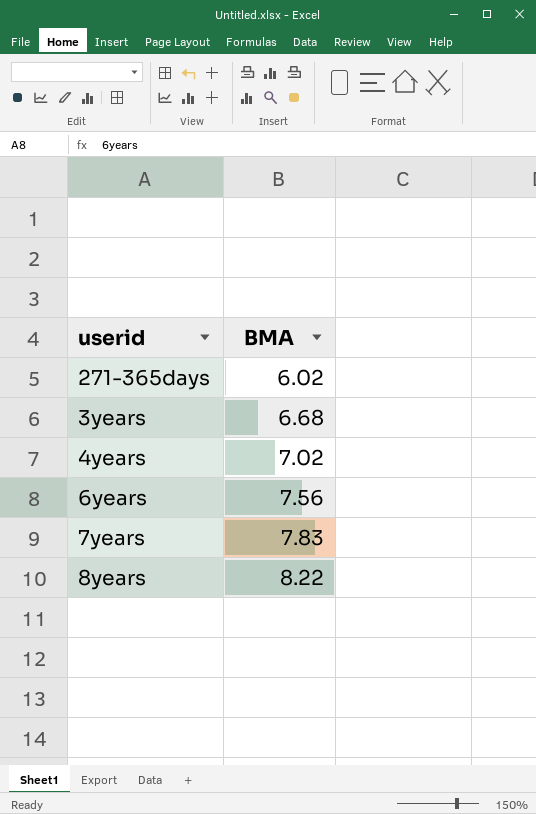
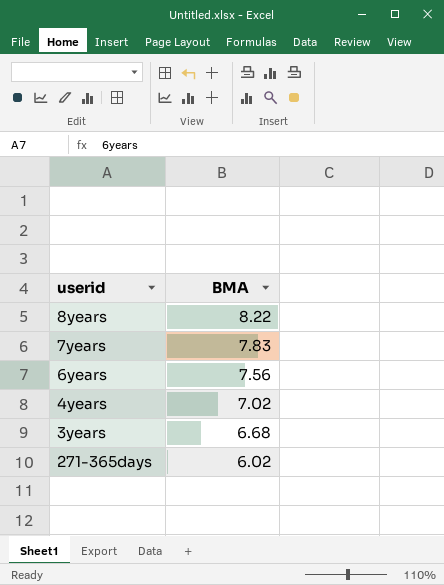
row order: BMA ascending -> BMA descending

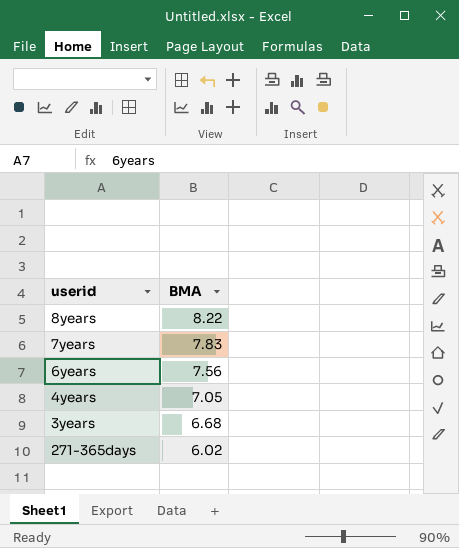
4years | BMA: 7.02 -> 7.05

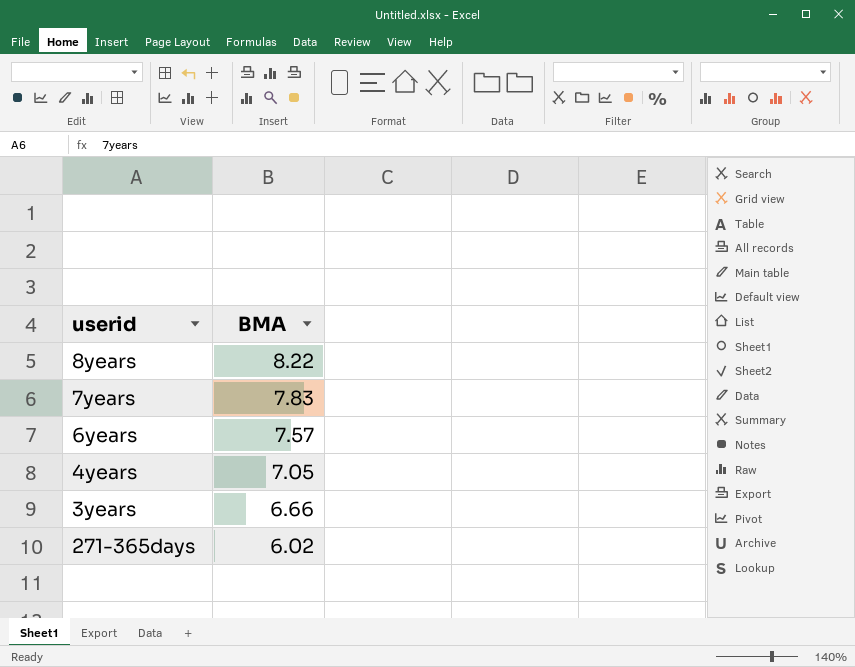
6years | BMA: 7.56 -> 7.57
3years | BMA: 6.68 -> 6.66

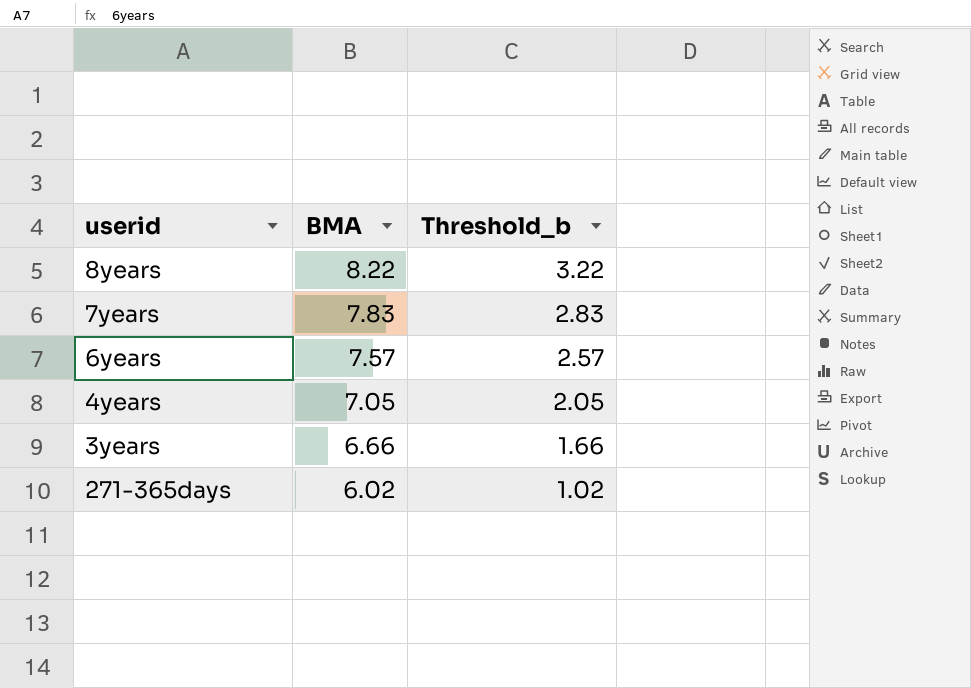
column Threshold_b | formula: none -> [BMA] - 5

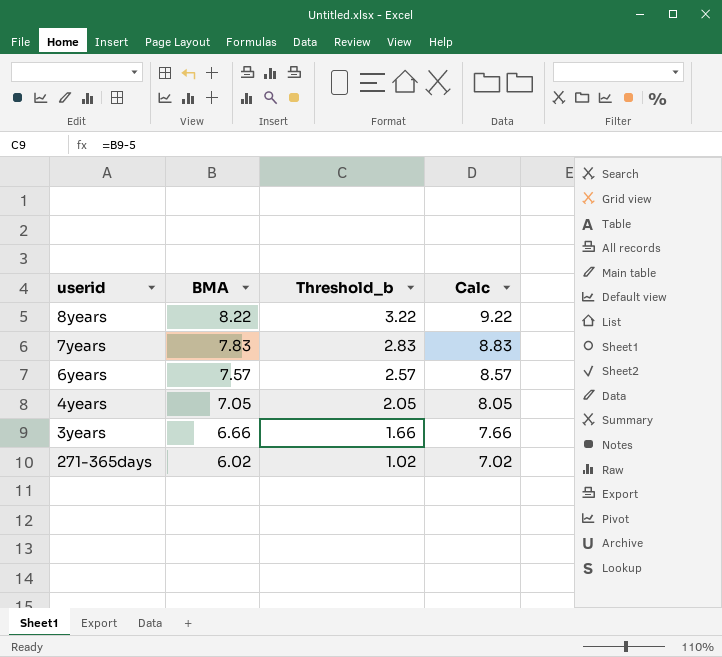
column Calc | formula: none -> [BMA] + 1

